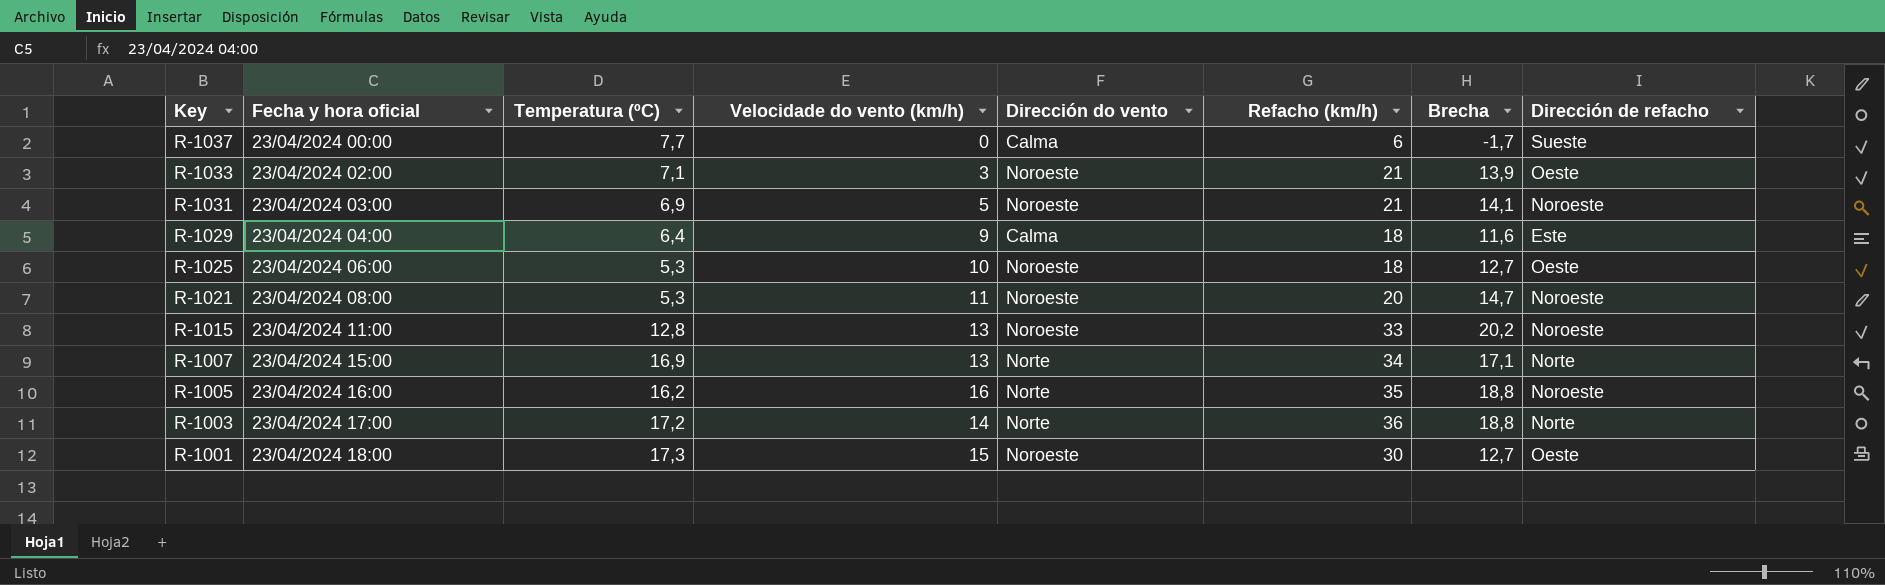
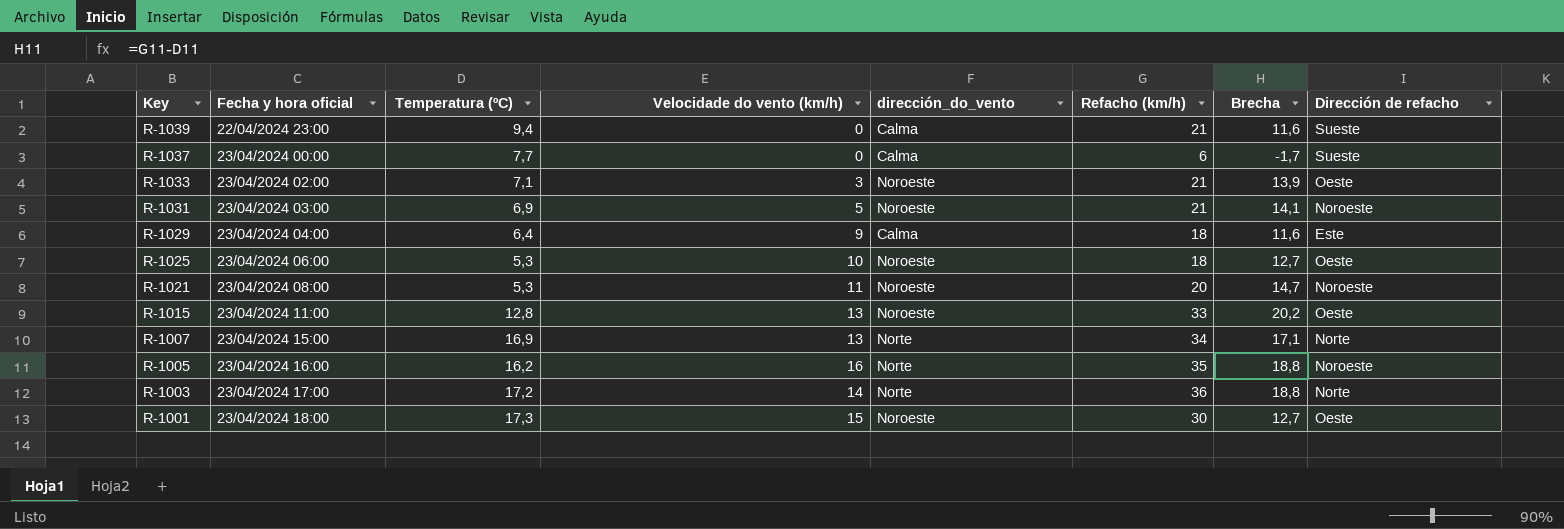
column name: Dirección do vento -> dirección_do_vento
row R-1039: none -> 22/04/2024 23:00 | 9,4 | 0 | Calma | 21 | 11,6 | Sueste
R-1015 | Dirección de refacho: Noroeste -> Oeste

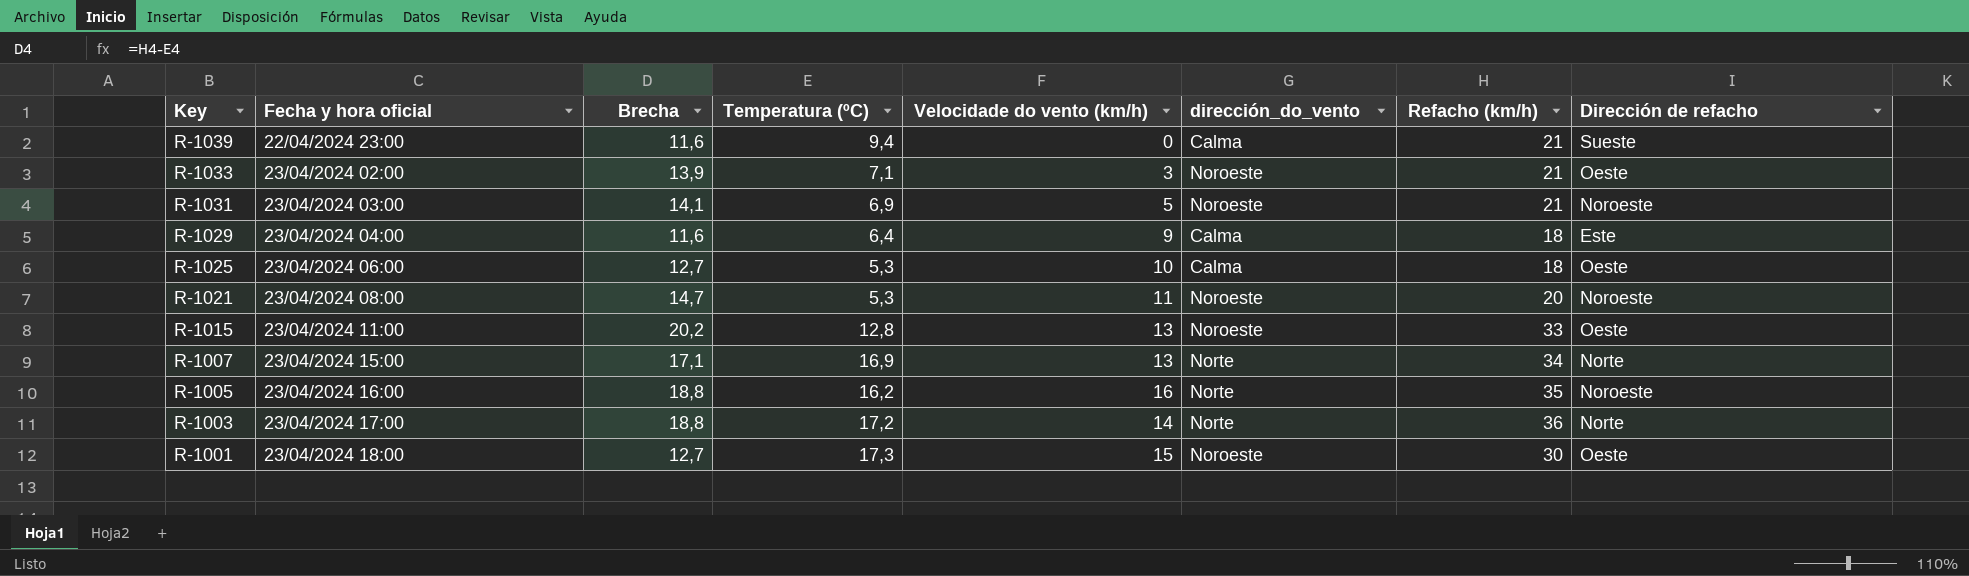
column Brecha | position: 7 -> 3
row R-1037: 23/04/2024 00:00 | 7,7 | 0 | Calma | 6 | -1,7 | Sueste -> none
R-1025 | dirección_do_vento: Noroeste -> Calma

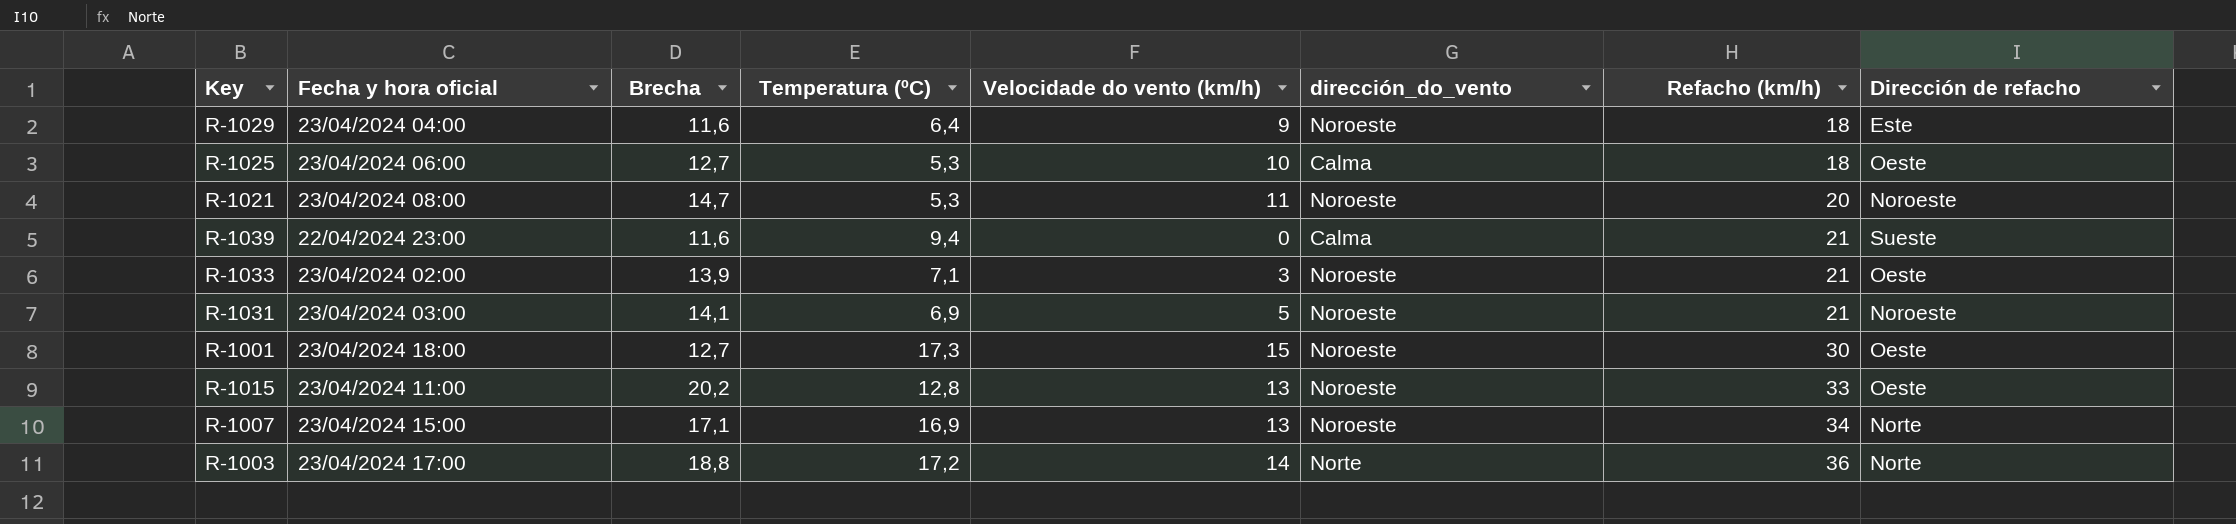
row order: Key descending -> Refacho (km/h) ascending
row R-1005: 23/04/2024 16:00 | 18,8 | 16,2 | 16 | Norte | 35 | Noroeste -> none
R-1029 | dirección_do_vento: Calma -> Noroeste
R-1007 | dirección_do_vento: Norte -> Noroeste

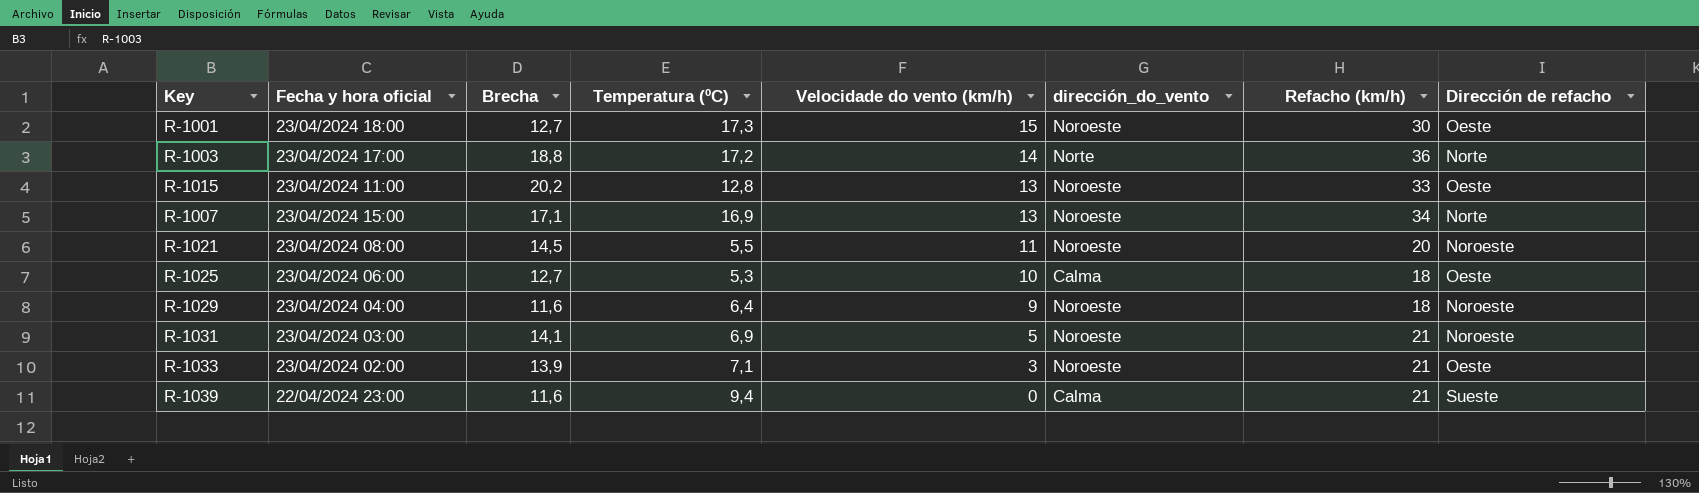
row order: Refacho (km/h) ascending -> Velocidade do vento (km/h) descending
R-1021 | Brecha: 14,7 -> 14,5
R-1021 | Temperatura (ºC): 5,3 -> 5,5
R-1029 | Dirección de refacho: Este -> Noroeste

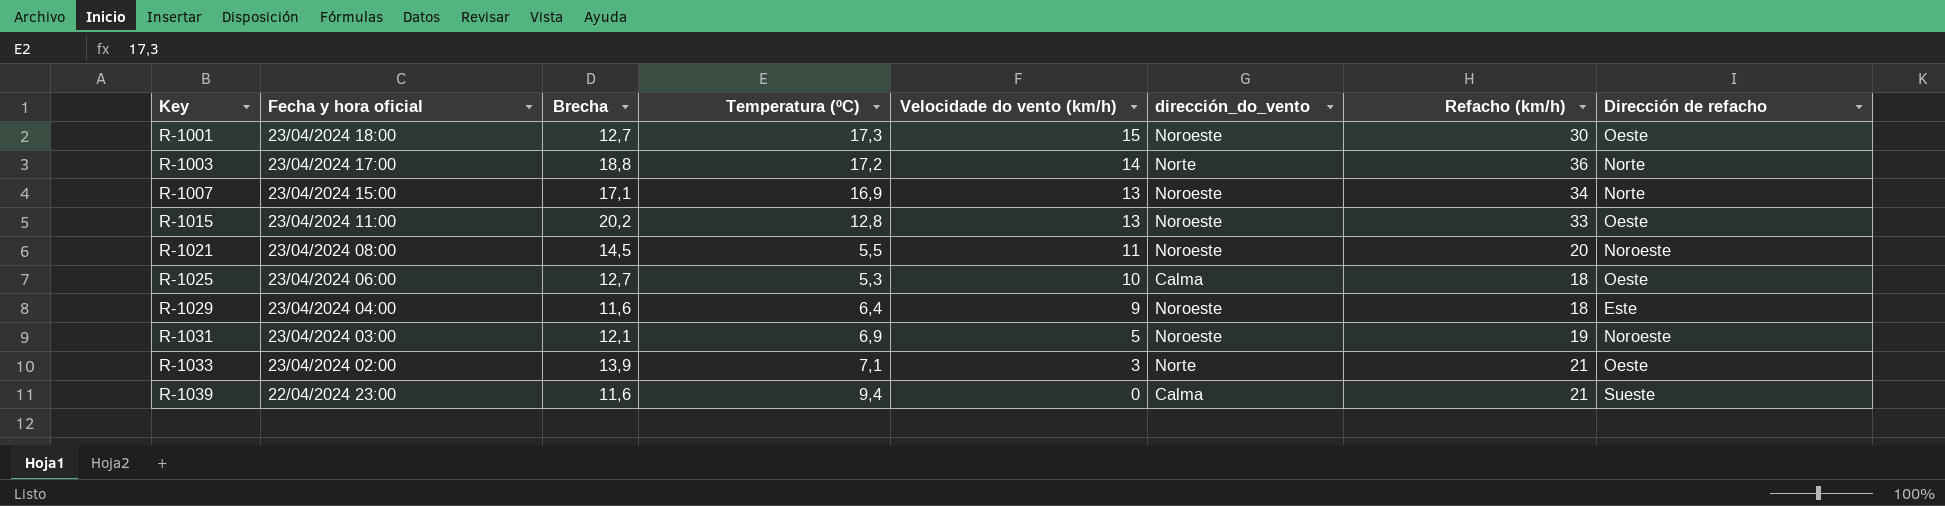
row order: Velocidade do vento (km/h) descending -> Key ascending
R-1029 | Dirección de refacho: Noroeste -> Este
R-1031 | Brecha: 14,1 -> 12,1
R-1031 | Refacho (km/h): 21 -> 19
R-1033 | dirección_do_vento: Noroeste -> Norte

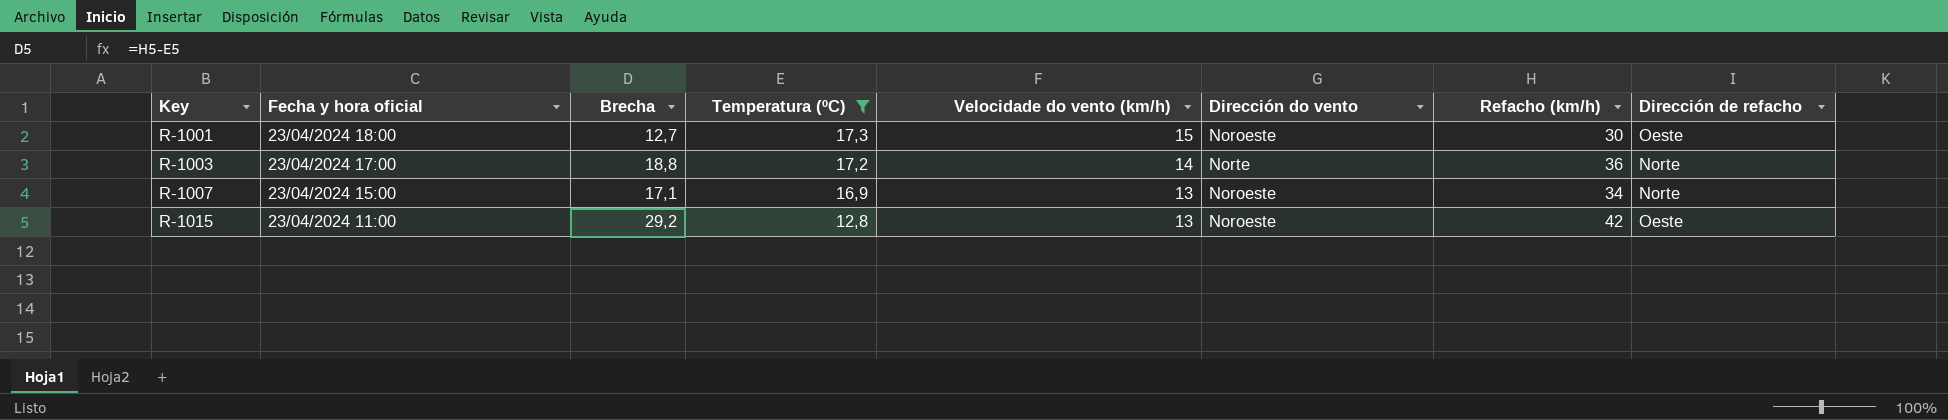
filter: none -> Temperatura (ºC) >= 12,8
column name: dirección_do_vento -> Dirección do vento
R-1015 | Brecha: 20,2 -> 29,2
R-1015 | Refacho (km/h): 33 -> 42

